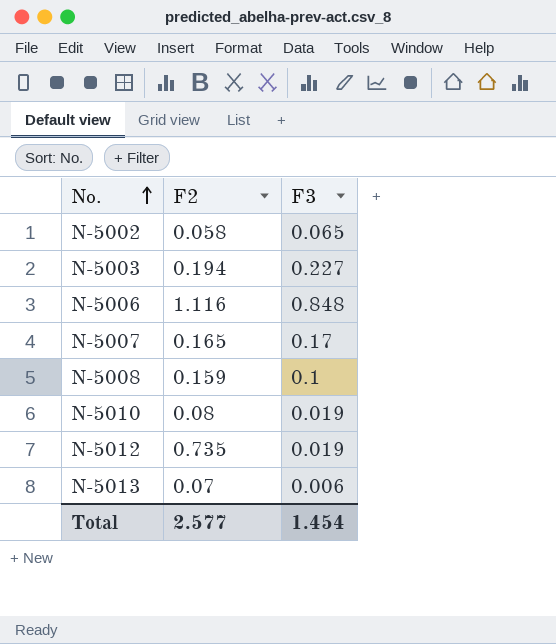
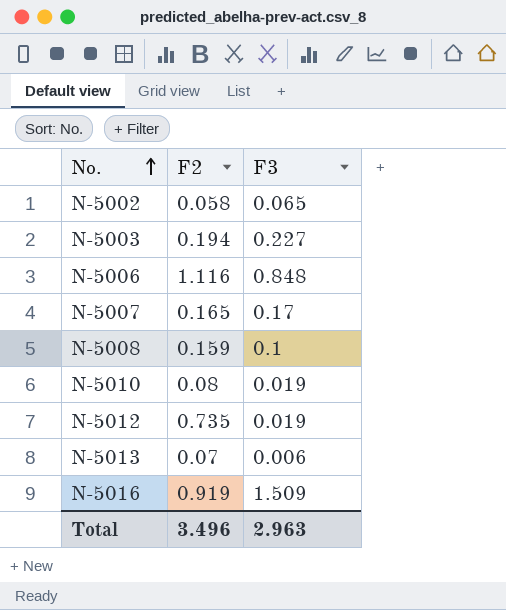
row N-5016: none -> 0.919 | 1.509
Total | F2: 2.577 -> 3.496
Total | F3: 1.454 -> 2.963

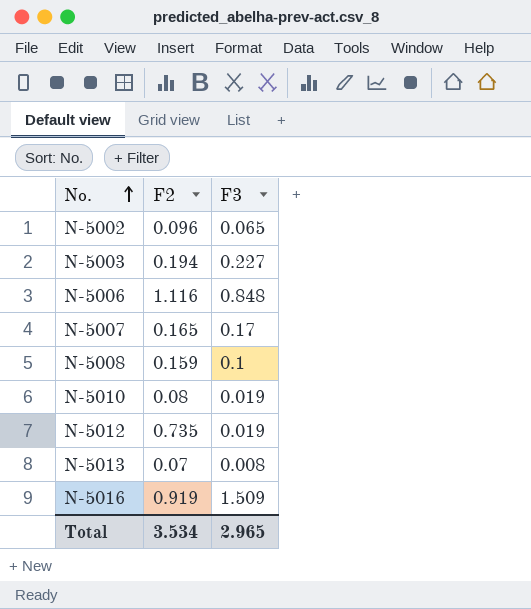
N-5002 | F2: 0.058 -> 0.096
N-5013 | F3: 0.006 -> 0.008
Total | F2: 3.496 -> 3.534
Total | F3: 2.963 -> 2.965

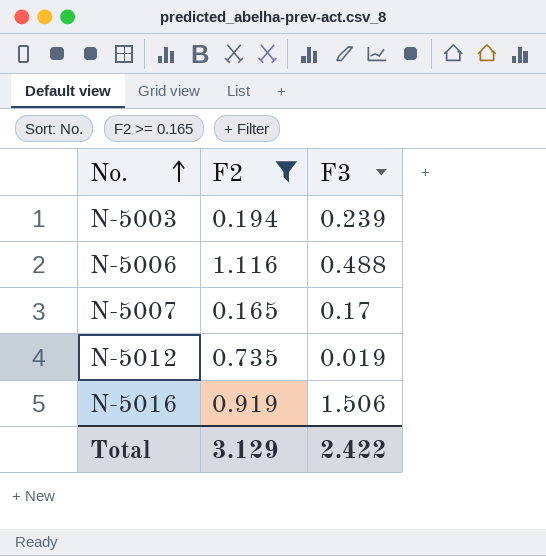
filter: none -> F2 >= 0.165
N-5003 | F3: 0.227 -> 0.239
N-5006 | F3: 0.848 -> 0.488
N-5016 | F3: 1.509 -> 1.506
Total | F2: 3.534 -> 3.129
Total | F3: 2.965 -> 2.422

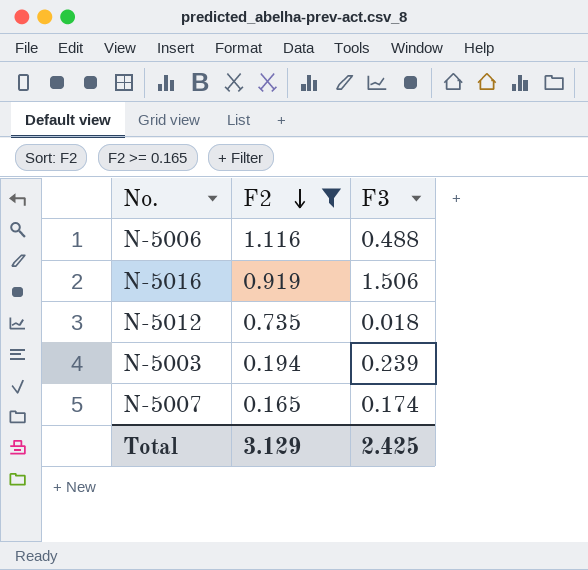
row order: No. ascending -> F2 descending
N-5012 | F3: 0.019 -> 0.018
N-5007 | F3: 0.17 -> 0.174
Total | F3: 2.422 -> 2.425

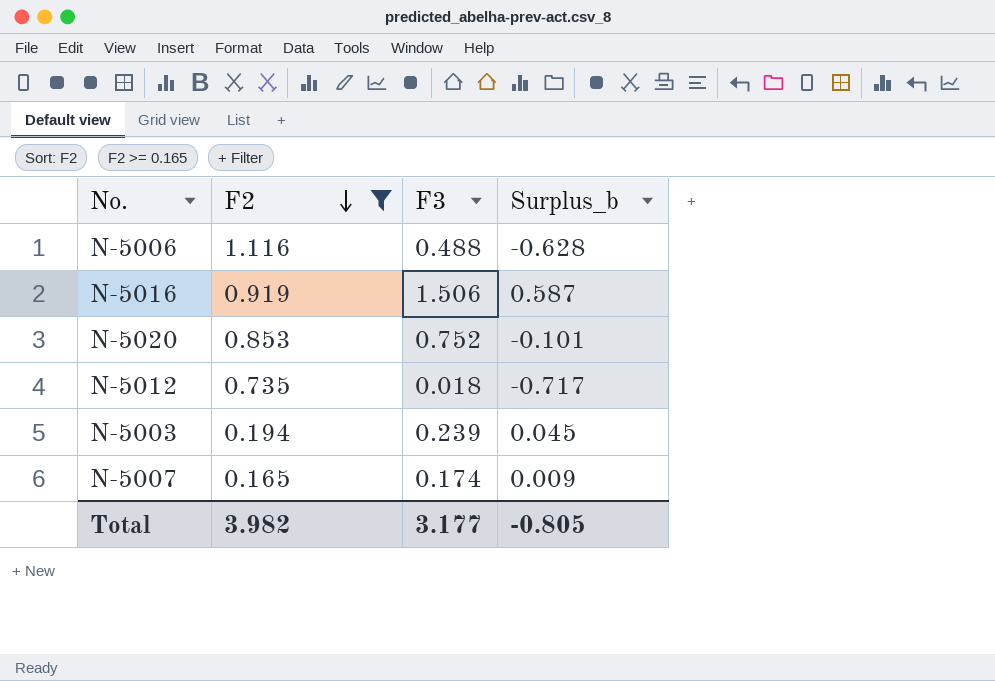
column Surplus_b | formula: none -> [F3] - [F2]
row N-5020: none -> 0.853 | 0.752 | -0.101
Total | F2: 3.129 -> 3.982
Total | F3: 2.425 -> 3.177

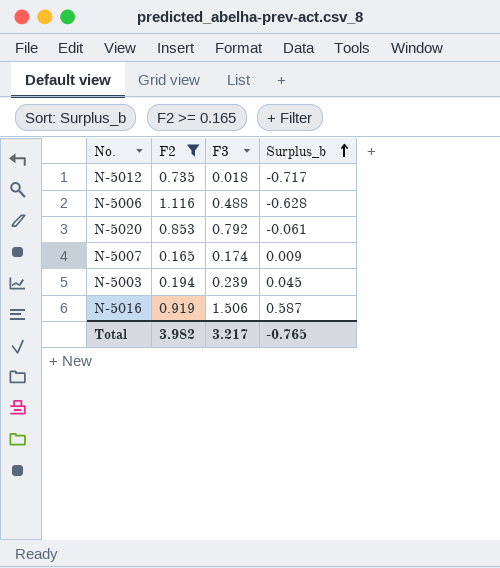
row order: F2 descending -> Surplus_b ascending
N-5020 | F3: 0.752 -> 0.792
N-5020 | Surplus_b: -0.101 -> -0.061
Total | F3: 3.177 -> 3.217
Total | Surplus_b: -0.805 -> -0.765

